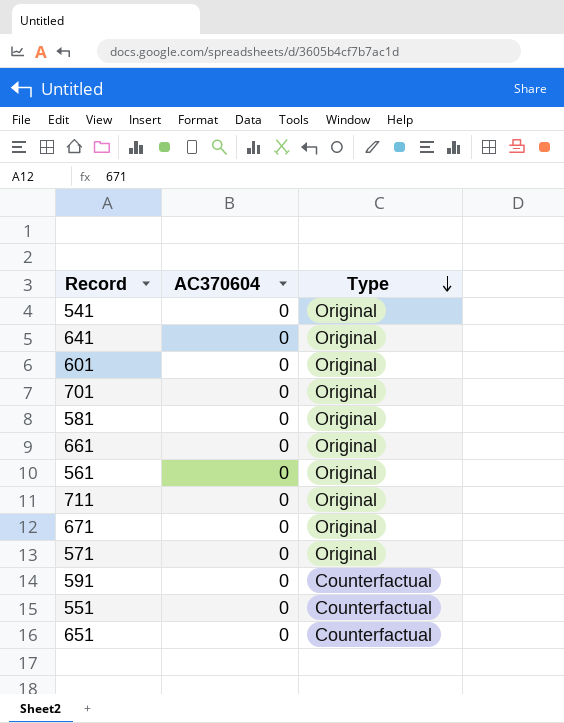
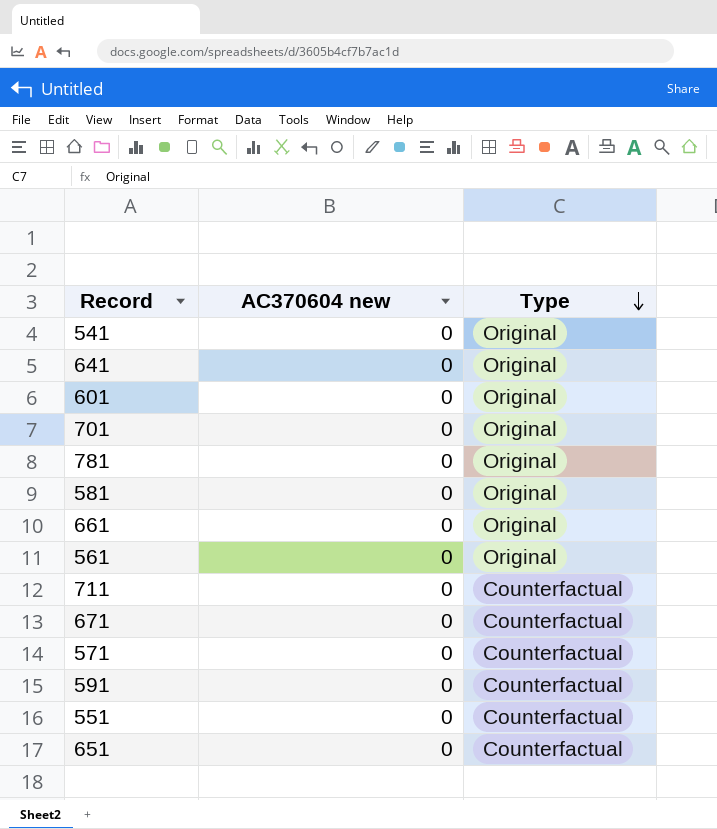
column name: AC370604 -> AC370604 new
row 781: none -> 0 | Original
711 | Type: Original -> Counterfactual
671 | Type: Original -> Counterfactual
571 | Type: Original -> Counterfactual

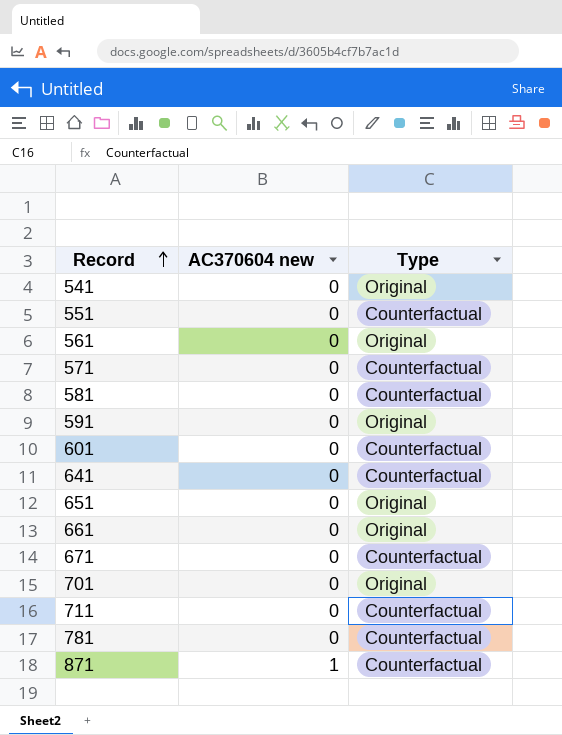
row order: Type descending -> Record ascending
581 | Type: Original -> Counterfactual
591 | Type: Counterfactual -> Original
601 | Type: Original -> Counterfactual
641 | Type: Original -> Counterfactual
651 | Type: Counterfactual -> Original
781 | Type: Original -> Counterfactual
row 871: none -> 1 | Counterfactual

